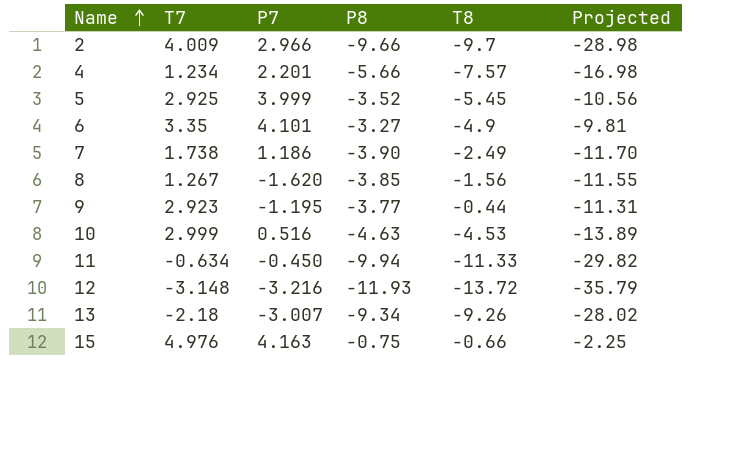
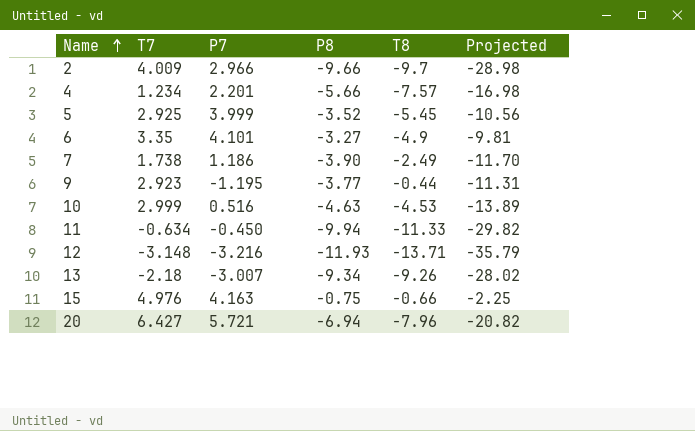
row 8: 1.267 | -1.620 | -3.85 | -1.56 | -11.55 -> none
12 | T8: -13.72 -> -13.71
row 20: none -> 6.427 | 5.721 | -6.94 | -7.96 | -20.82

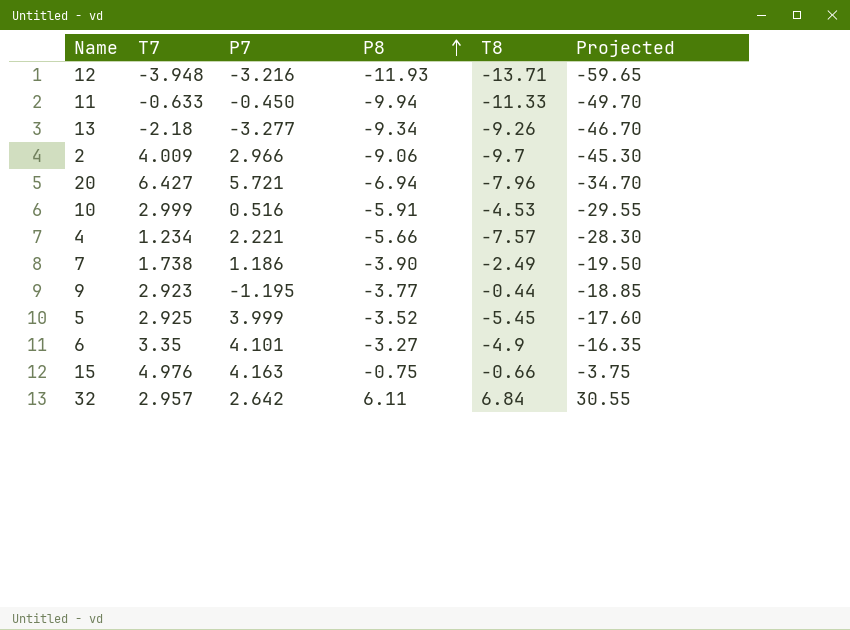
row order: Name ascending -> P8 ascending
column Projected | formula: [P8] * 3 -> [P8] * 5
12 | T7: -3.148 -> -3.948
11 | T7: -0.634 -> -0.633
13 | P7: -3.007 -> -3.277
2 | P8: -9.66 -> -9.06
10 | P8: -4.63 -> -5.91
4 | P7: 2.201 -> 2.221
row 32: none -> 2.957 | 2.642 | 6.11 | 6.84 | 30.55

